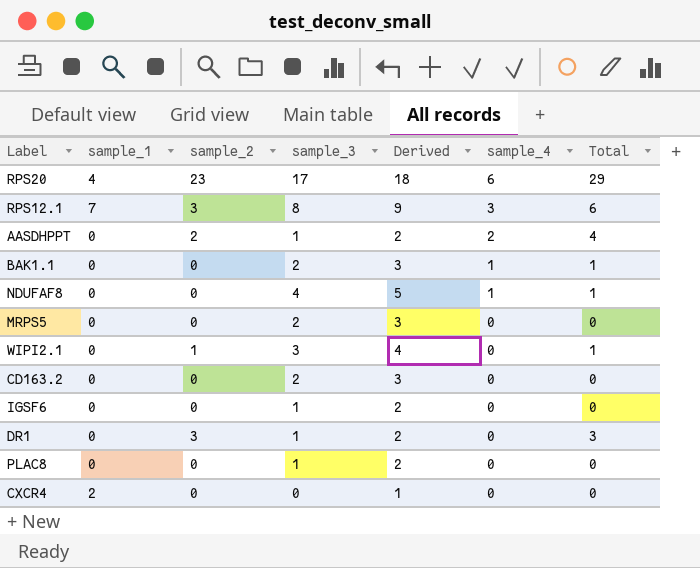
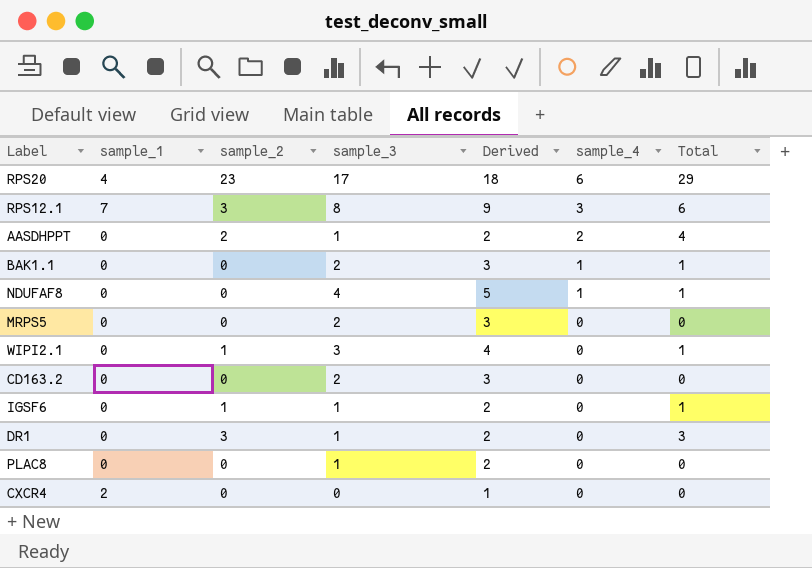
IGSF6 | sample_2: 0 -> 1
IGSF6 | Total: 0 -> 1

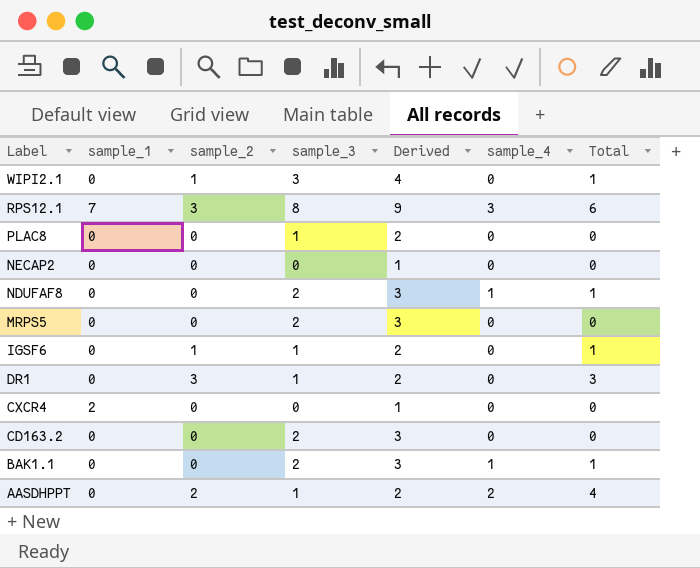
row order: sample_4 descending -> Label descending
row RPS20: 4 | 23 | 17 | 18 | 6 | 29 -> none
row NECAP2: none -> 0 | 0 | 0 | 1 | 0 | 0
NDUFAF8 | sample_3: 4 -> 2
NDUFAF8 | Derived: 5 -> 3

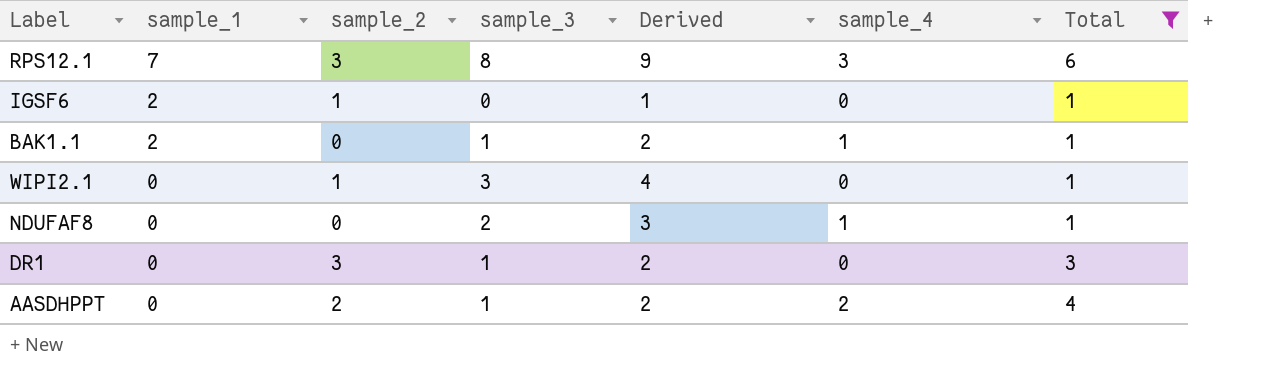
filter: none -> Total != 0
row order: Label descending -> sample_1 descending
IGSF6 | sample_1: 0 -> 2
IGSF6 | sample_3: 1 -> 0
IGSF6 | Derived: 2 -> 1
BAK1.1 | sample_1: 0 -> 2
BAK1.1 | sample_3: 2 -> 1
BAK1.1 | Derived: 3 -> 2

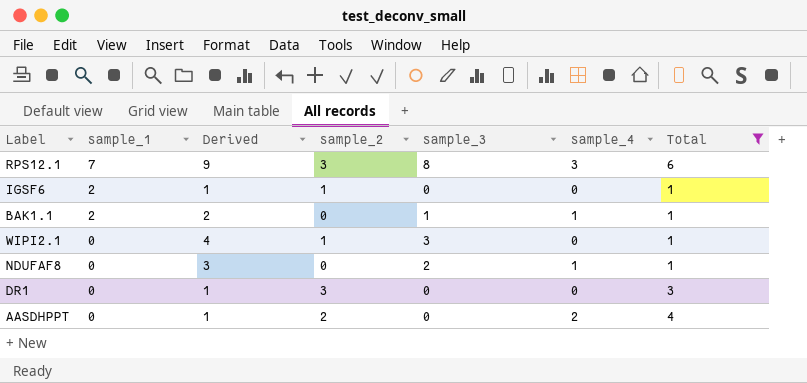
column Derived | position: 5 -> 3
DR1 | Derived: 2 -> 1
DR1 | sample_3: 1 -> 0
AASDHPPT | Derived: 2 -> 1
AASDHPPT | sample_3: 1 -> 0

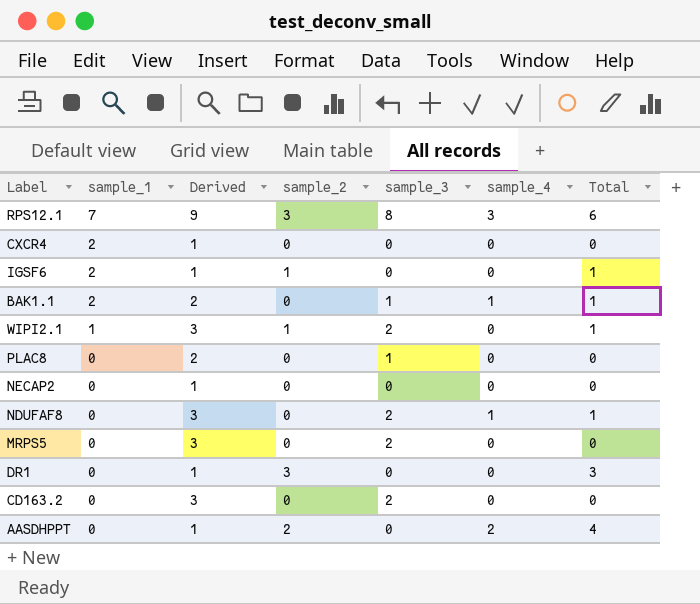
filter: Total != 0 -> none
WIPI2.1 | sample_1: 0 -> 1
WIPI2.1 | Derived: 4 -> 3
WIPI2.1 | sample_3: 3 -> 2

